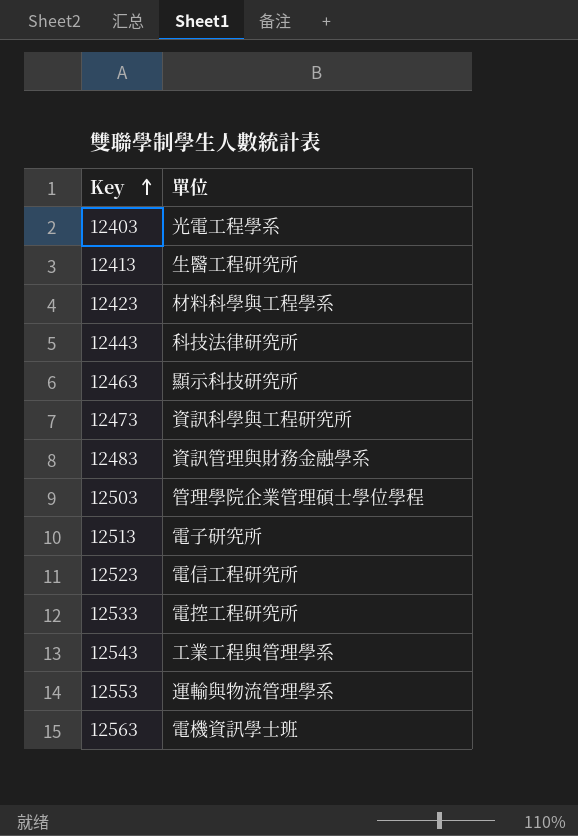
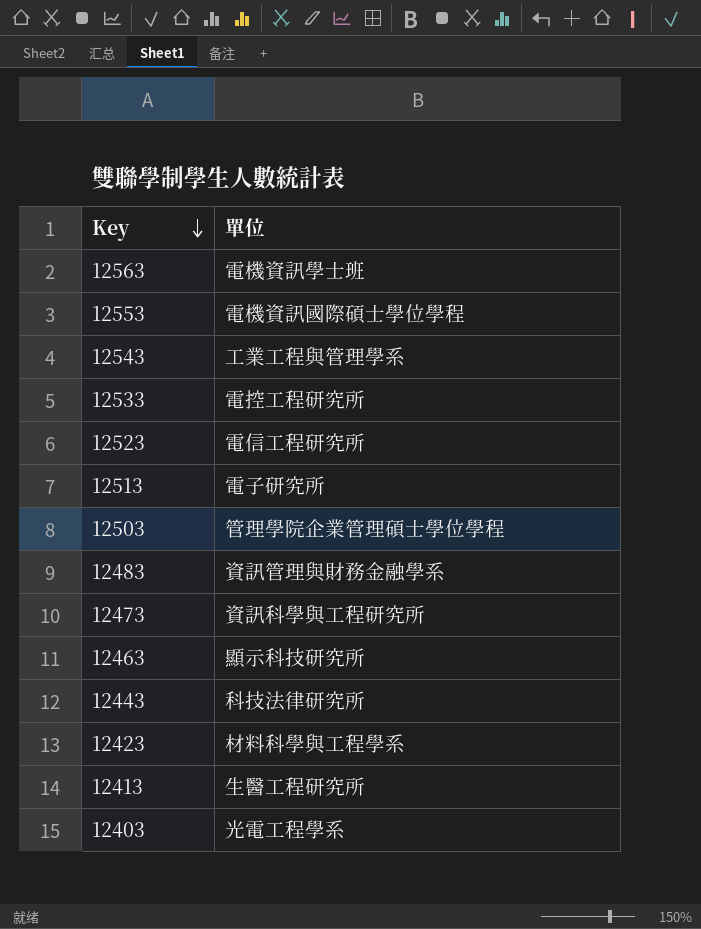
row order: Key ascending -> Key descending
12553 | 單位: 運輸與物流管理學系 -> 電機資訊國際碩士學位學程

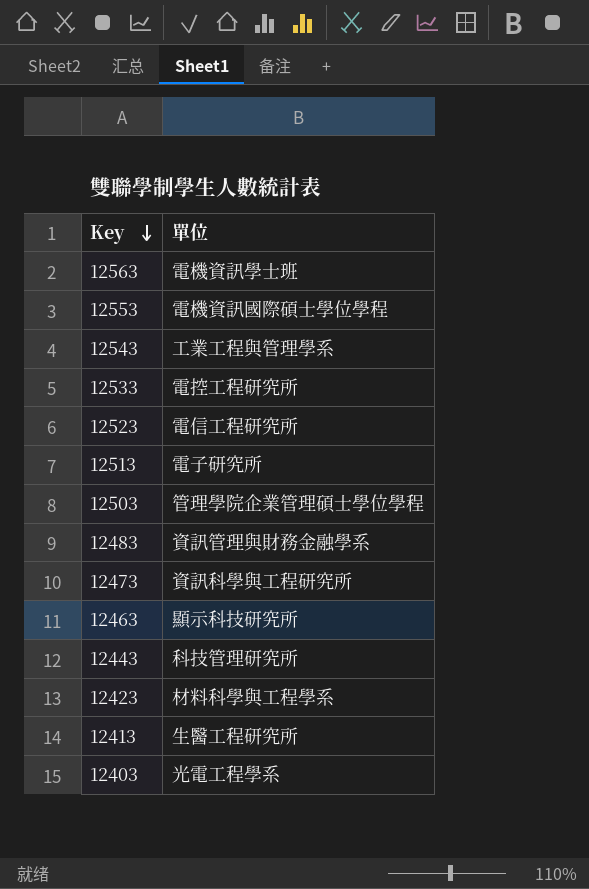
12443 | 單位: 科技法律研究所 -> 科技管理研究所

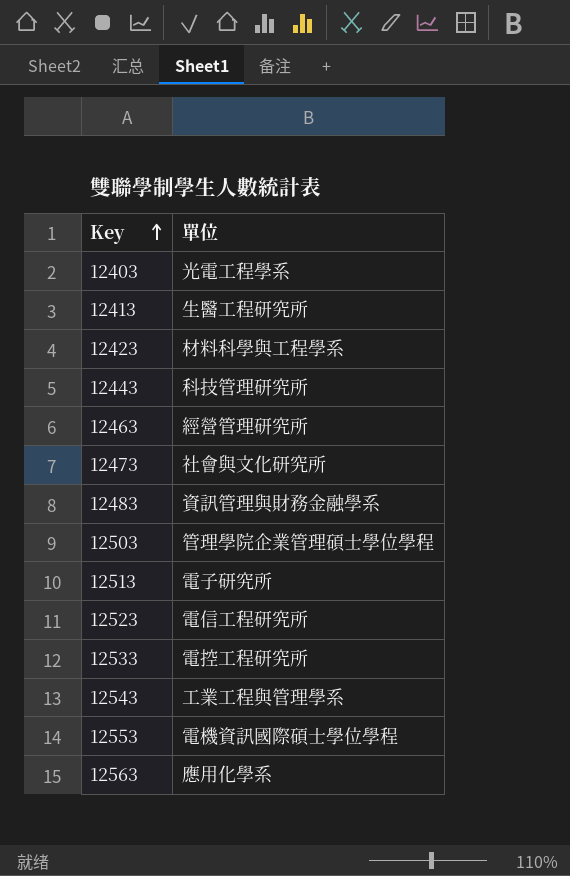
row order: Key descending -> Key ascending
12463 | 單位: 顯示科技研究所 -> 經營管理研究所
12473 | 單位: 資訊科學與工程研究所 -> 社會與文化研究所
12563 | 單位: 電機資訊學士班 -> 應用化學系

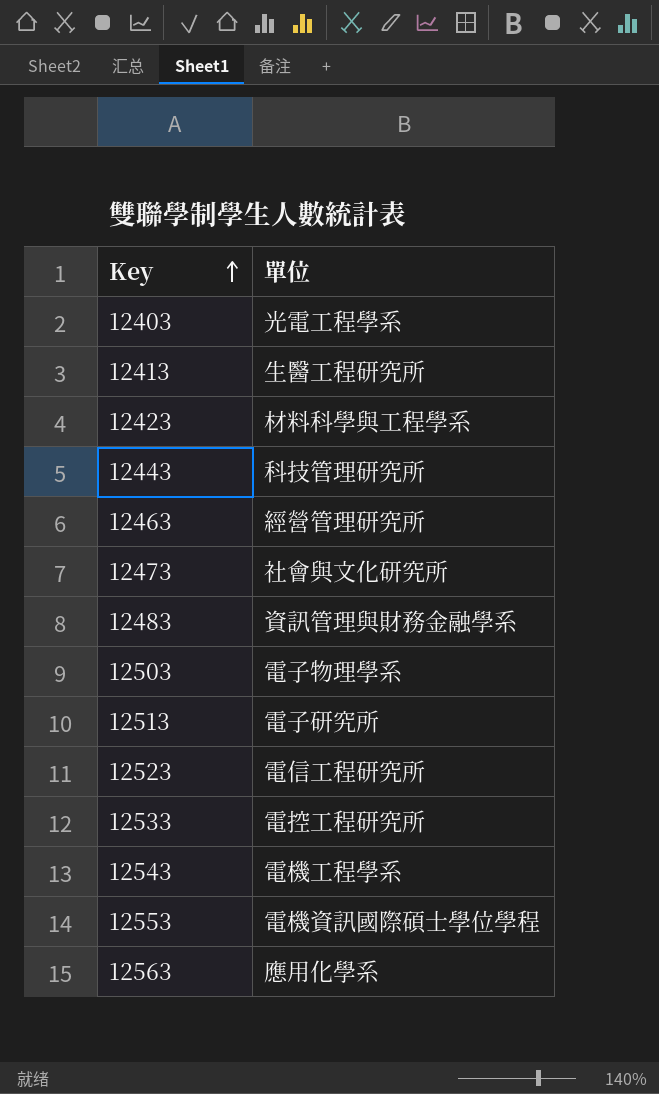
12503 | 單位: 管理學院企業管理碩士學位學程 -> 電子物理學系
12543 | 單位: 工業工程與管理學系 -> 電機工程學系

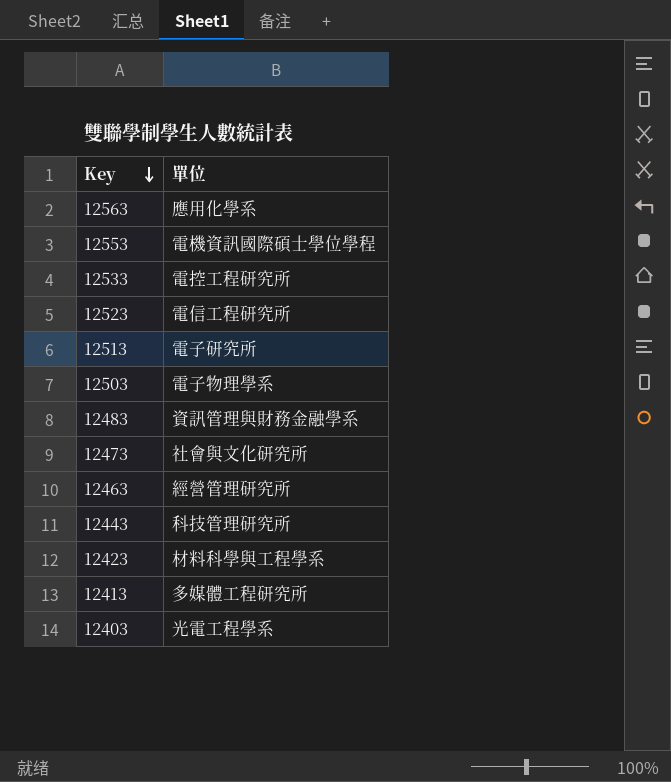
row order: Key ascending -> Key descending
row 12543: 電機工程學系 -> none
12413 | 單位: 生醫工程研究所 -> 多媒體工程研究所

